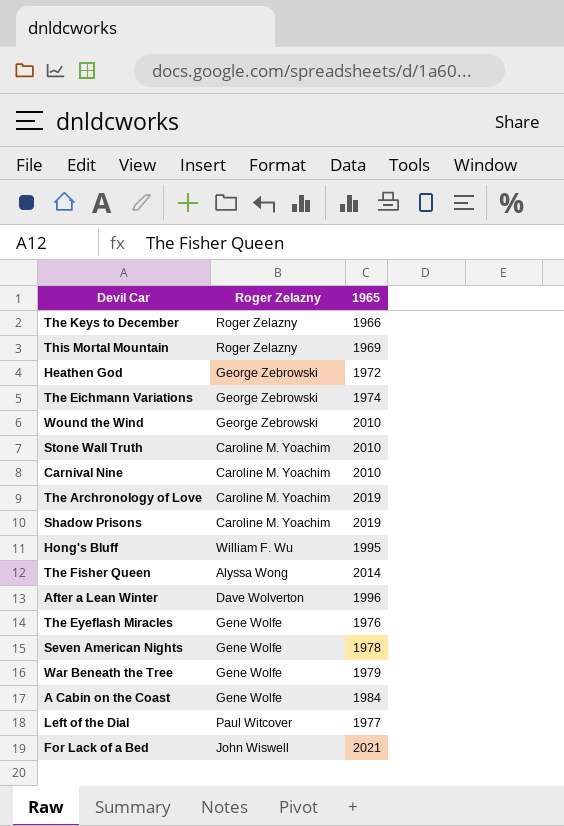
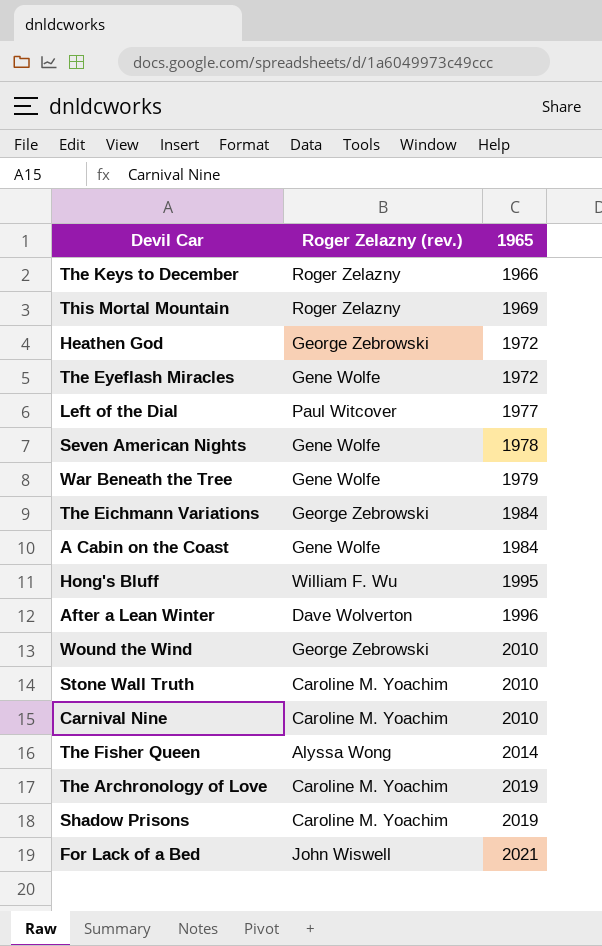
row order: none -> 1965 ascending
column name: Roger Zelazny -> Roger Zelazny (rev.)
The Eyeflash Miracles | 1965: 1976 -> 1972
The Eichmann Variations | 1965: 1974 -> 1984

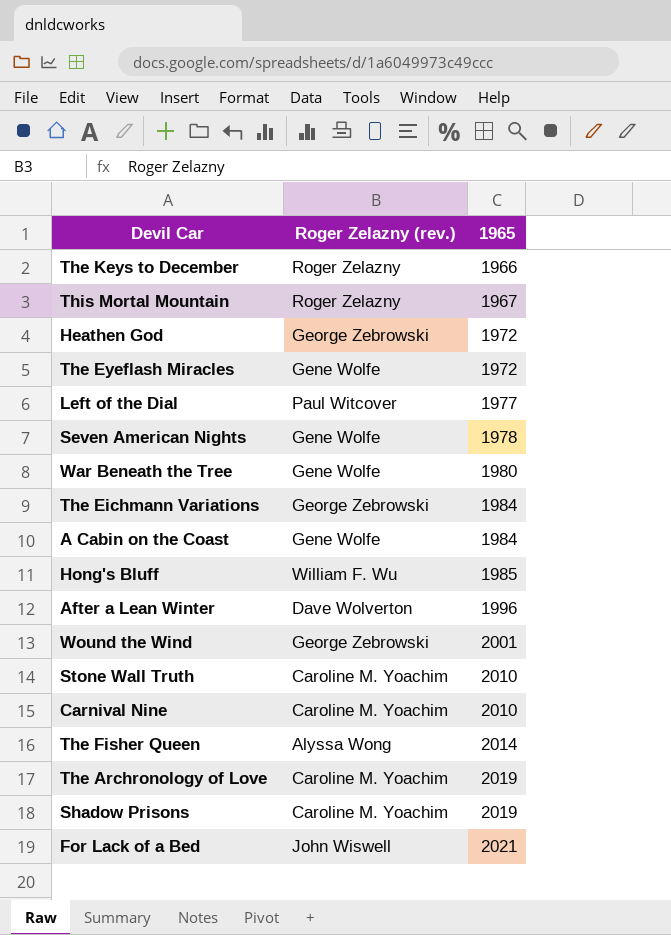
This Mortal Mountain | 1965: 1969 -> 1967
War Beneath the Tree | 1965: 1979 -> 1980
Hong's Bluff | 1965: 1995 -> 1985
Wound the Wind | 1965: 2010 -> 2001

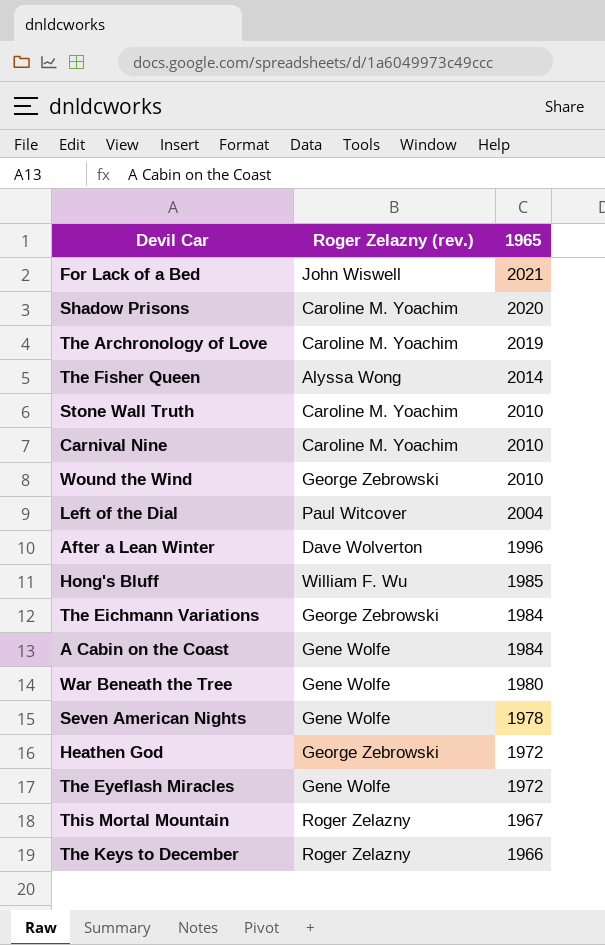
row order: 1965 ascending -> 1965 descending
Shadow Prisons | 1965: 2019 -> 2020
Wound the Wind | 1965: 2001 -> 2010
Left of the Dial | 1965: 1977 -> 2004

